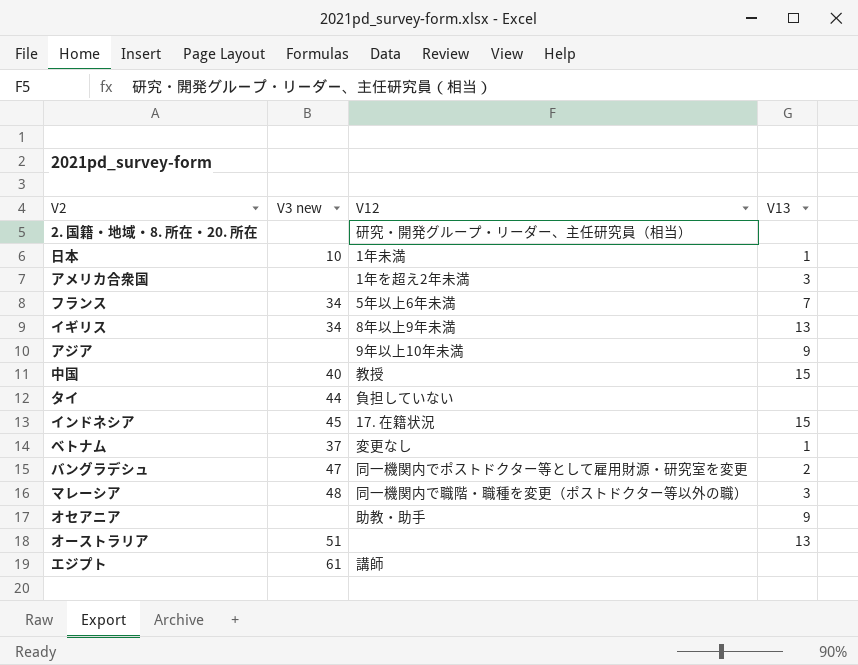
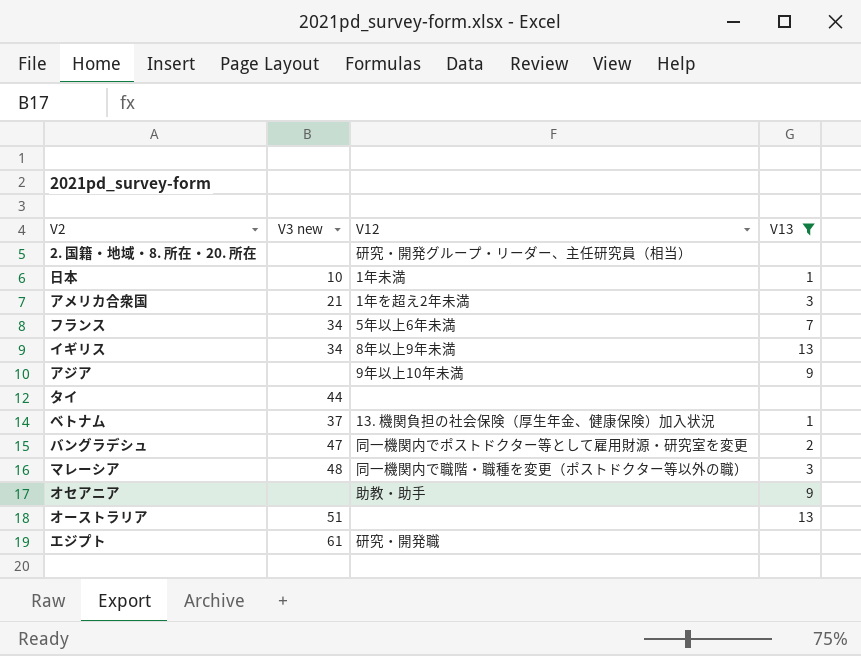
filter: none -> V13 != 15
アメリカ合衆国 | V3 new: none -> 21
タイ | V12: 負担していない -> none
ベトナム | V12: 変更なし -> 13. 機関負担の社会保険（厚生年金、健康保険）加入状況
エジプト | V12: 講師 -> 研究・開発職

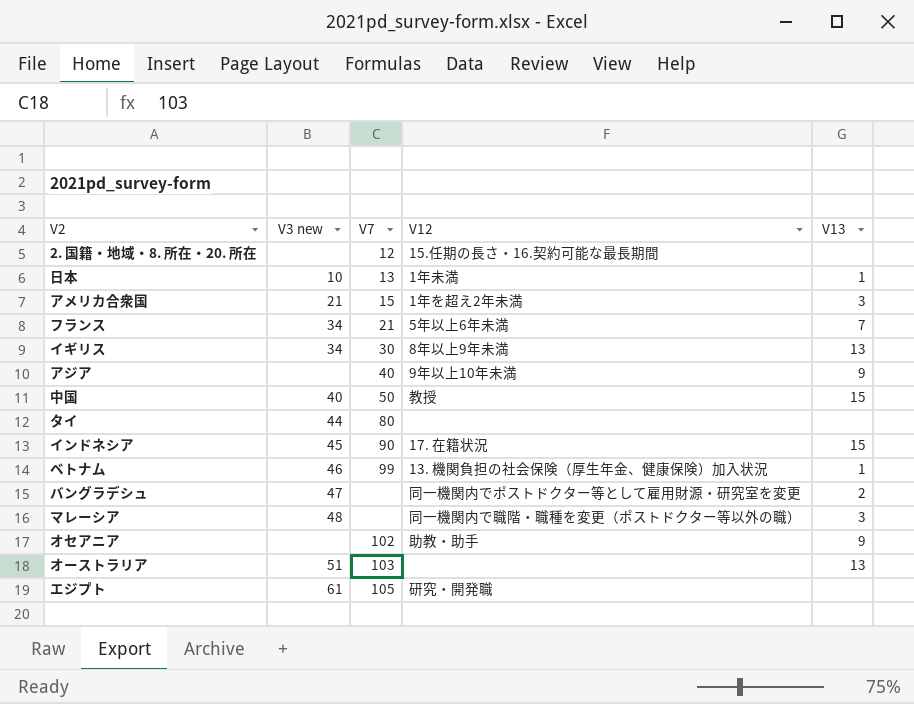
filter: V13 != 15 -> none
column V7 | position: none -> 3
2. 国籍・地域・8. 所在・20. 所在 | V12: 研究・開発グループ・リーダー、主任研究員（相当） -> 15.任期の長さ・16.契約可能な最長期間
ベトナム | V3 new: 37 -> 46

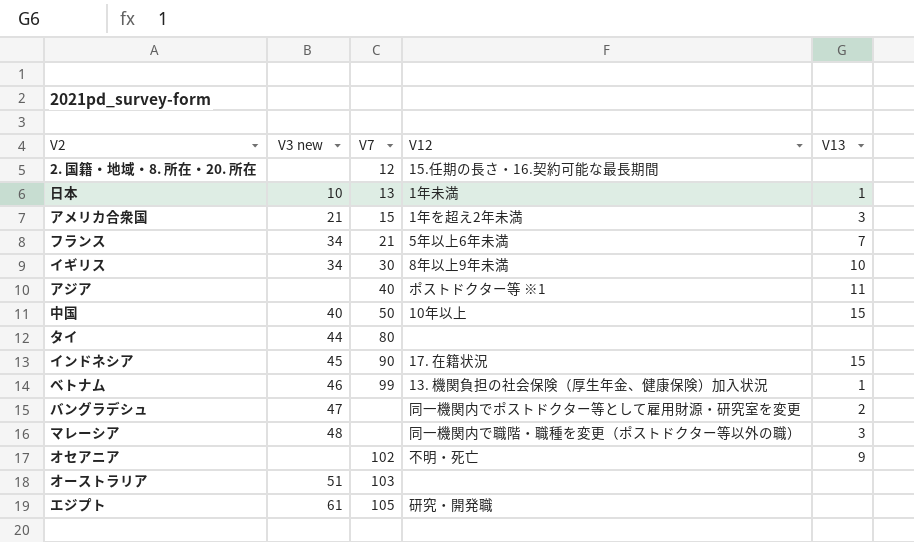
イギリス | V13: 13 -> 10
アジア | V12: 9年以上10年未満 -> ポストドクター等 ※1
アジア | V13: 9 -> 11
中国 | V12: 教授 -> 10年以上
オセアニア | V12: 助教・助手 -> 不明・死亡
オーストラリア | V13: 13 -> none

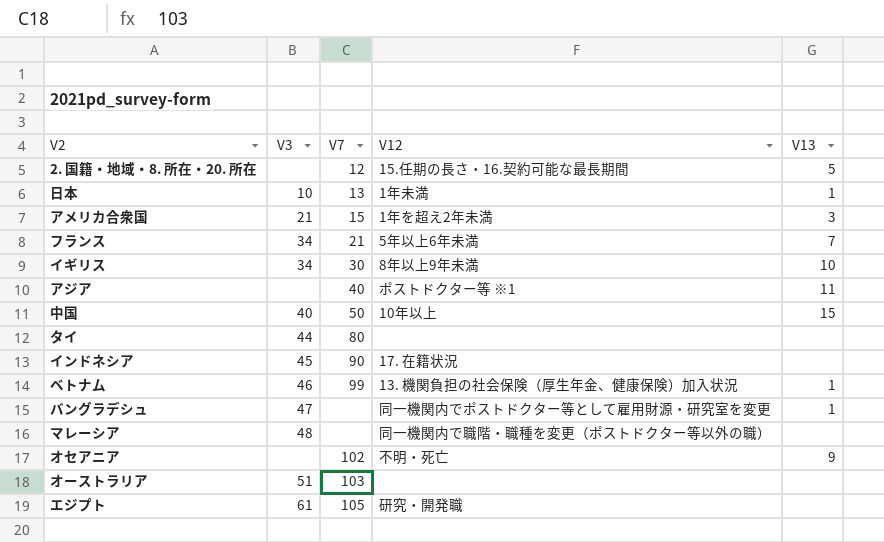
column name: V3 new -> V3
2. 国籍・地域・8. 所在・20. 所在 | V13: none -> 5
インドネシア | V13: 15 -> none
バングラデシュ | V13: 2 -> 1
マレーシア | V13: 3 -> none

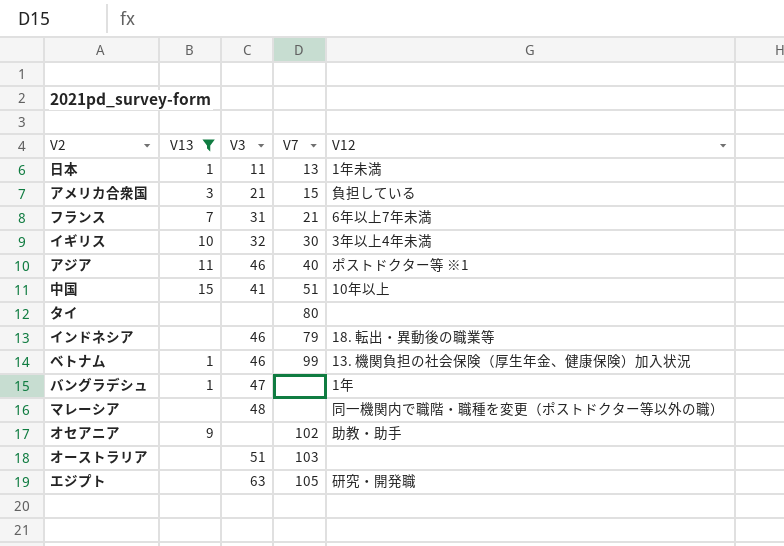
filter: none -> V13 != 5
column V13 | position: 5 -> 2
日本 | V3: 10 -> 11
アメリカ合衆国 | V12: 1年を超え2年未満 -> 負担している
フランス | V3: 34 -> 31
フランス | V12: 5年以上6年未満 -> 6年以上7年未満
イギリス | V3: 34 -> 32
イギリス | V12: 8年以上9年未満 -> 3年以上4年未満
アジア | V3: none -> 46
中国 | V3: 40 -> 41
中国 | V7: 50 -> 51
タイ | V3: 44 -> none
インドネシア | V3: 45 -> 46
インドネシア | V7: 90 -> 79
インドネシア | V12: 17. 在籍状況 -> 18. 転出・異動後の職業等
バングラデシュ | V12: 同一機関内でポストドクター等として雇用財源・研究室を変更 -> 1年
オセアニア | V12: 不明・死亡 -> 助教・助手
エジプト | V3: 61 -> 63

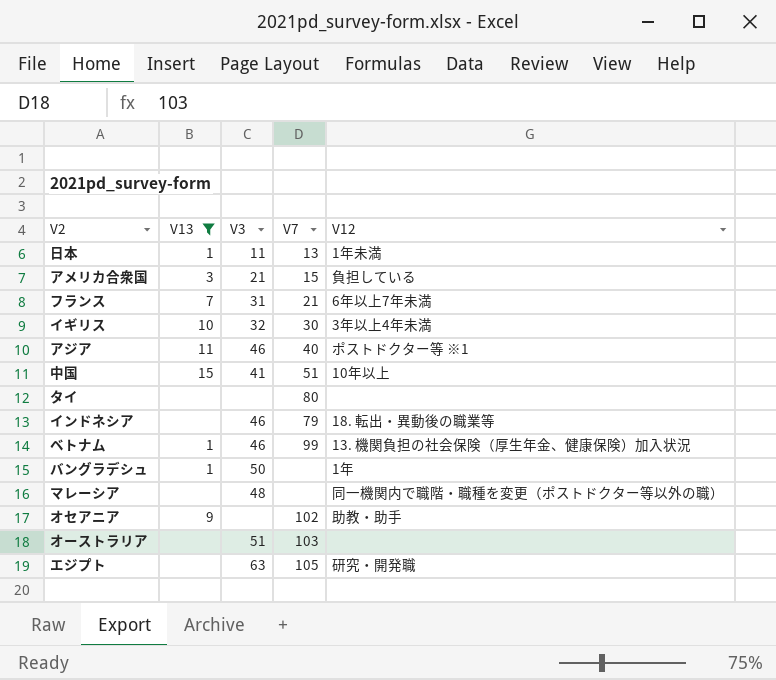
バングラデシュ | V3: 47 -> 50

